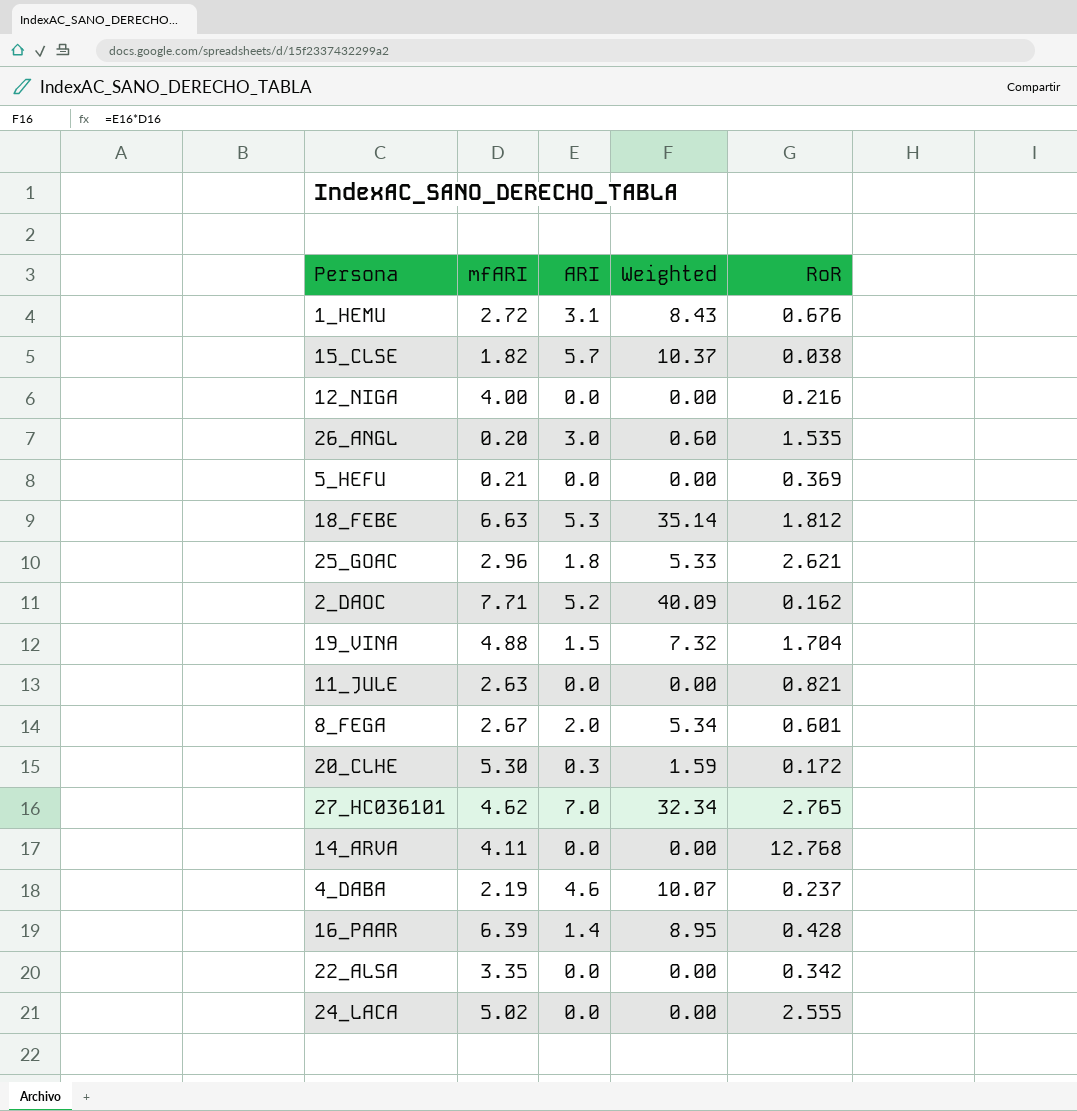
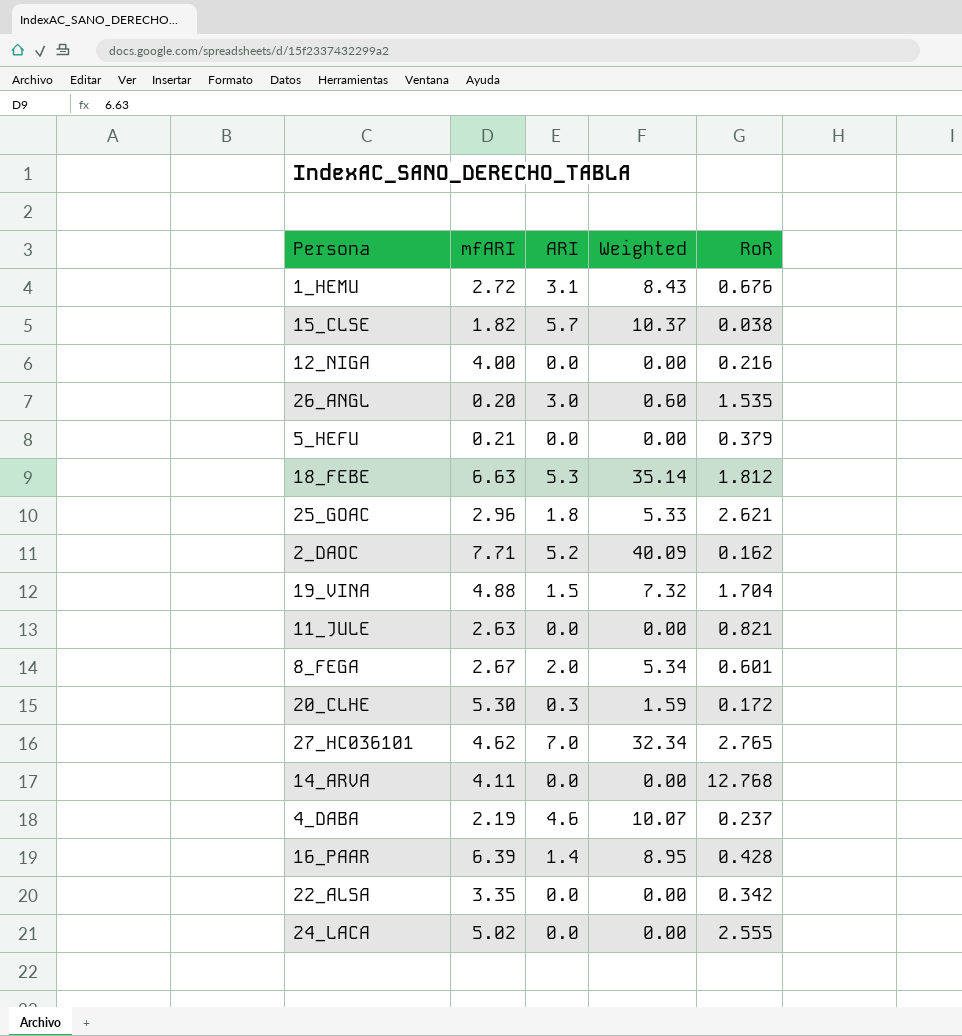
5_HEFU | RoR: 0.369 -> 0.379

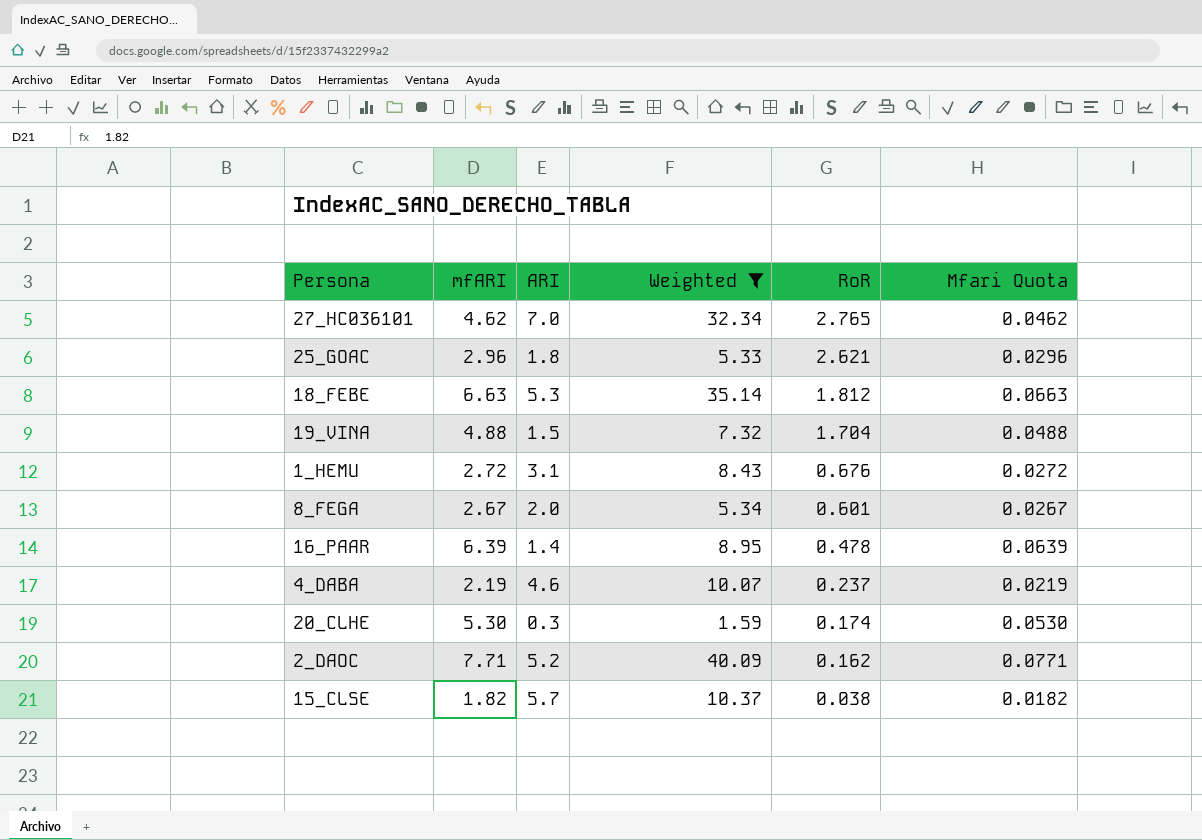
filter: none -> Weighted >= 1.59
row order: none -> RoR descending
column Mfari Quota | formula: none -> [mfARI] * 0.01
16_PAAR | RoR: 0.428 -> 0.478
20_CLHE | RoR: 0.172 -> 0.174

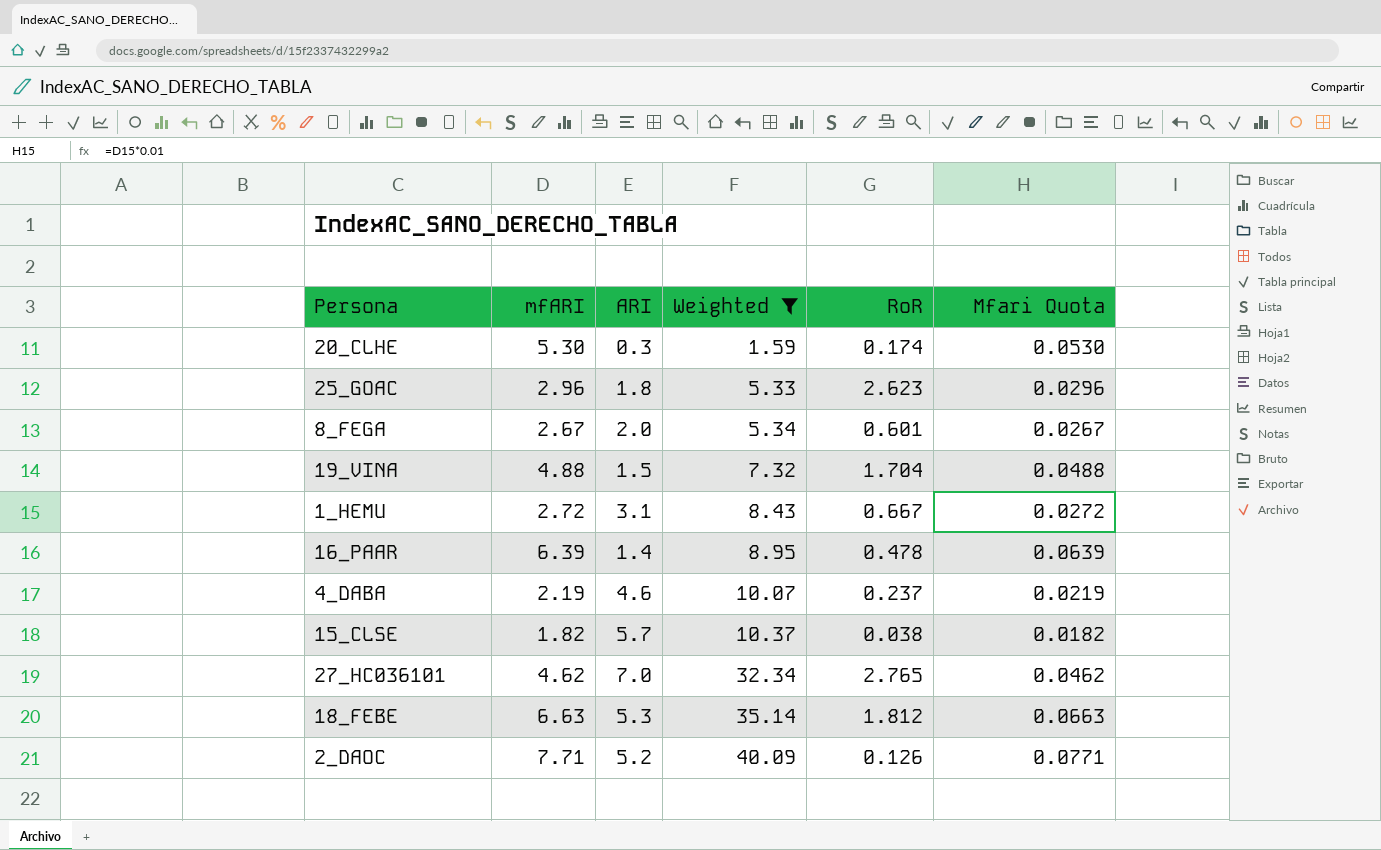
row order: RoR descending -> Weighted ascending
25_GOAC | RoR: 2.621 -> 2.623
1_HEMU | RoR: 0.676 -> 0.667
2_DAOC | RoR: 0.162 -> 0.126

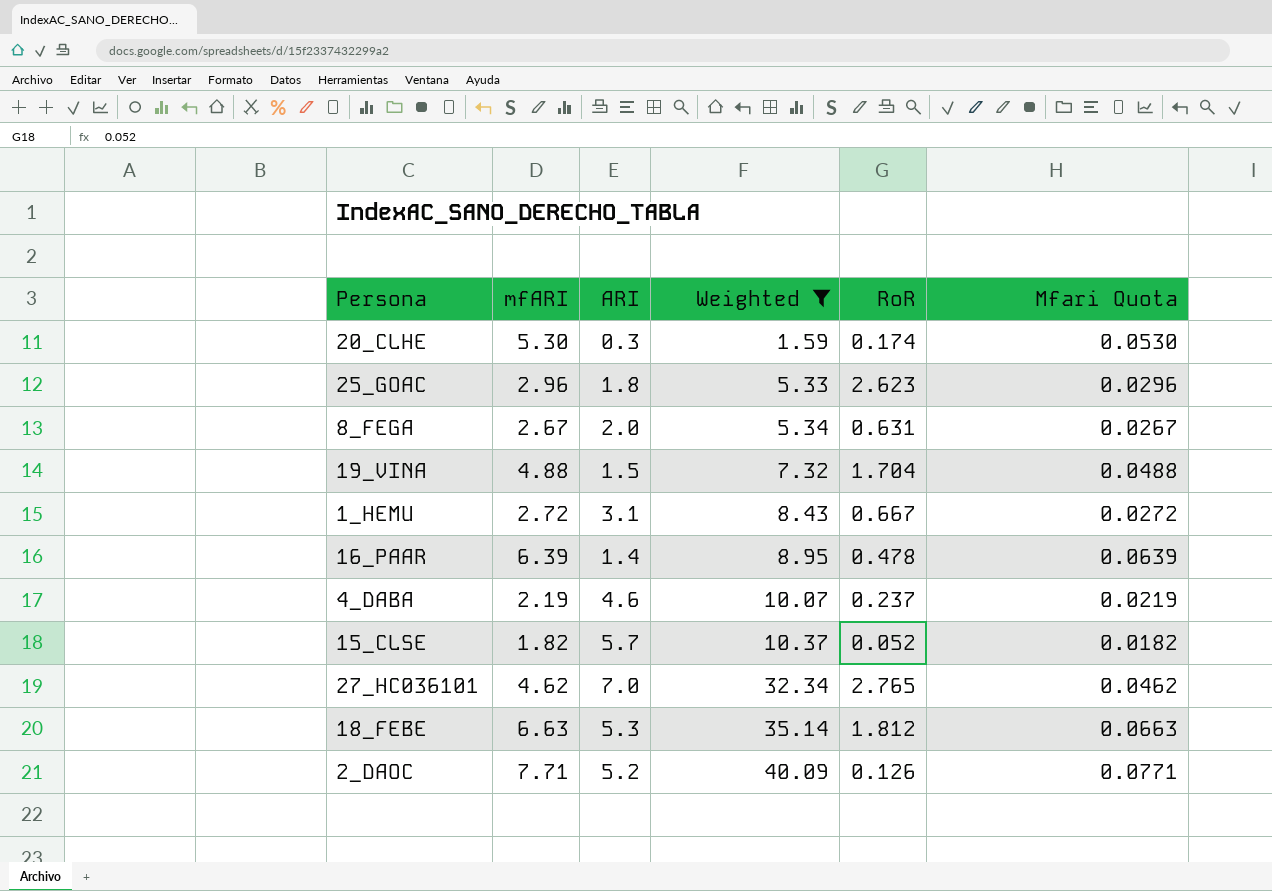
8_FEGA | RoR: 0.601 -> 0.631
15_CLSE | RoR: 0.038 -> 0.052

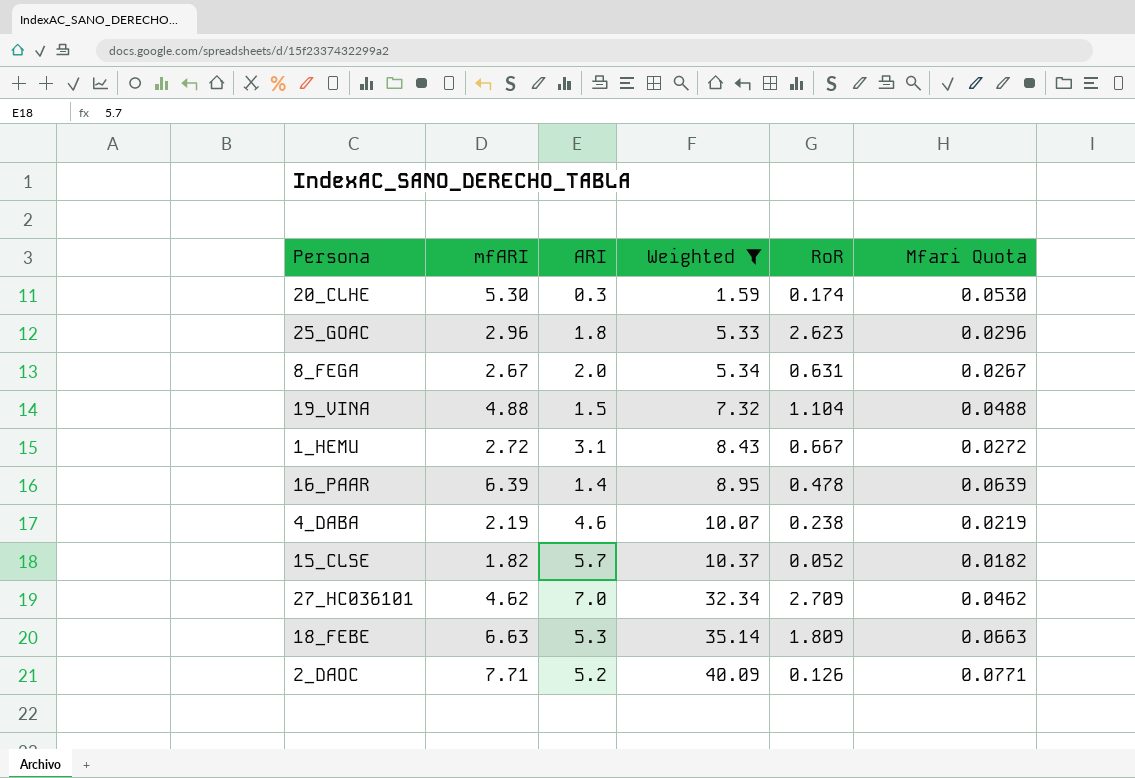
19_VINA | RoR: 1.704 -> 1.104
4_DABA | RoR: 0.237 -> 0.238
27_HC036101 | RoR: 2.765 -> 2.709
18_FEBE | RoR: 1.812 -> 1.809

